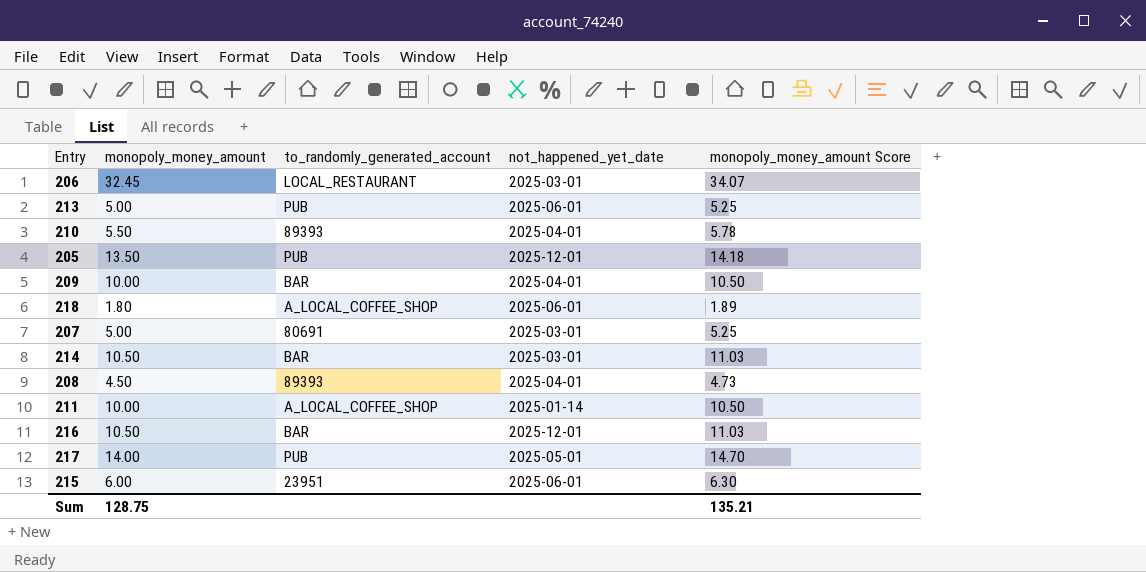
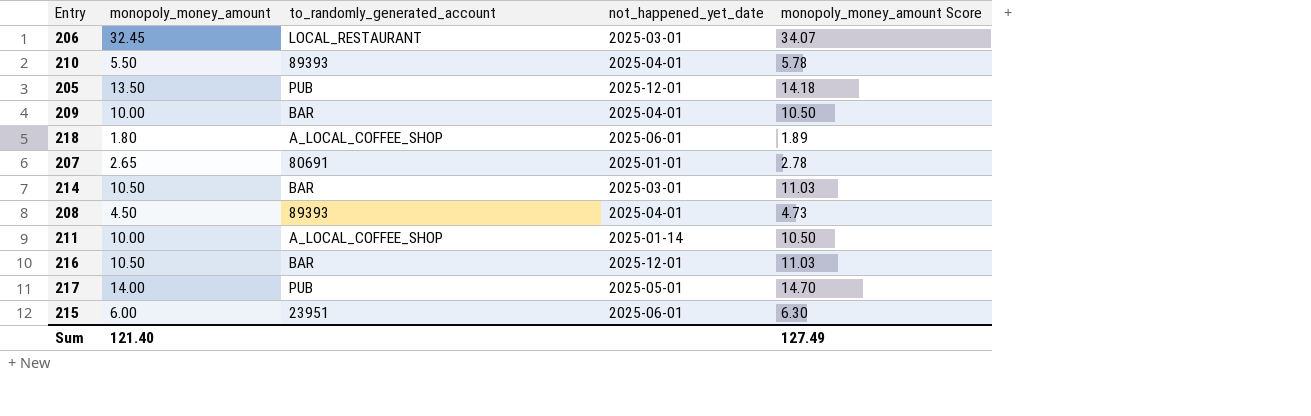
row 213: 5.00 | PUB | 2025-06-01 | 5.25 -> none
207 | monopoly_money_amount: 5.00 -> 2.65
207 | not_happened_yet_date: 2025-03-01 -> 2025-01-01
207 | monopoly_money_amount Score: 5.25 -> 2.78
Sum | monopoly_money_amount: 128.75 -> 121.40
Sum | monopoly_money_amount Score: 135.21 -> 127.49

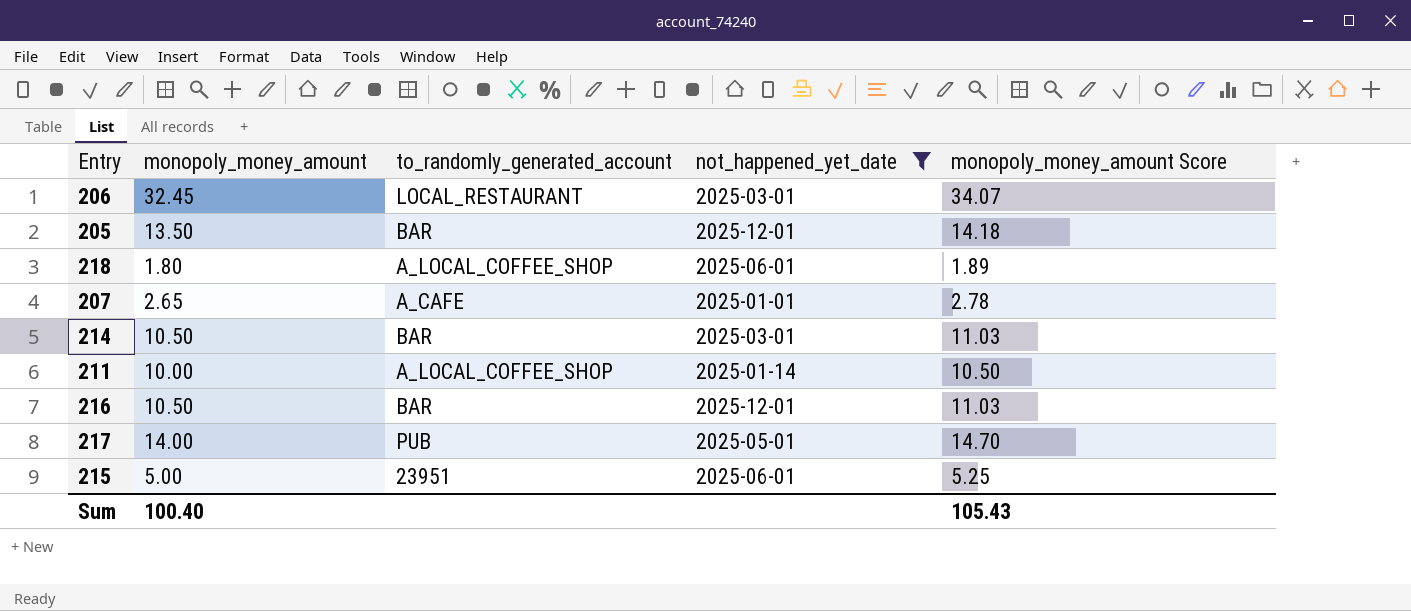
filter: none -> not_happened_yet_date != 2025-04-01
205 | to_randomly_generated_account: PUB -> BAR
207 | to_randomly_generated_account: 80691 -> A_CAFE
215 | monopoly_money_amount: 6.00 -> 5.00
215 | monopoly_money_amount Score: 6.30 -> 5.25
Sum | monopoly_money_amount: 121.40 -> 100.40
Sum | monopoly_money_amount Score: 127.49 -> 105.43

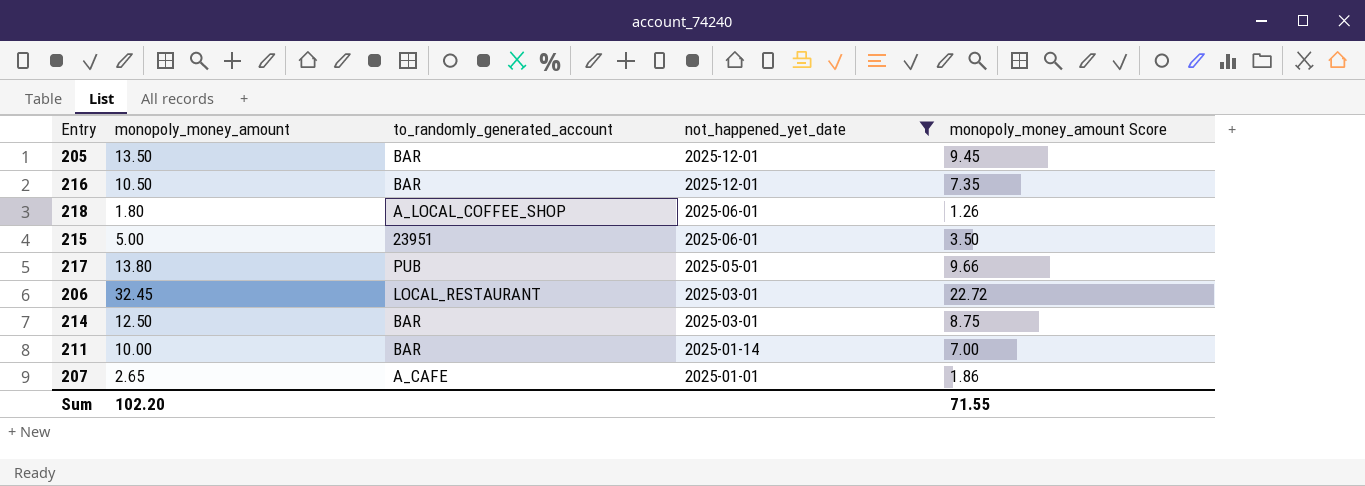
row order: none -> not_happened_yet_date descending
column monopoly_money_amount Score | formula: [monopoly_money_amount] * 1.05 -> [monopoly_money_amount] * 0.7
217 | monopoly_money_amount: 14.00 -> 13.80
214 | monopoly_money_amount: 10.50 -> 12.50
211 | to_randomly_generated_account: A_LOCAL_COFFEE_SHOP -> BAR
Sum | monopoly_money_amount: 100.40 -> 102.20
Sum | monopoly_money_amount Score: 105.43 -> 71.55

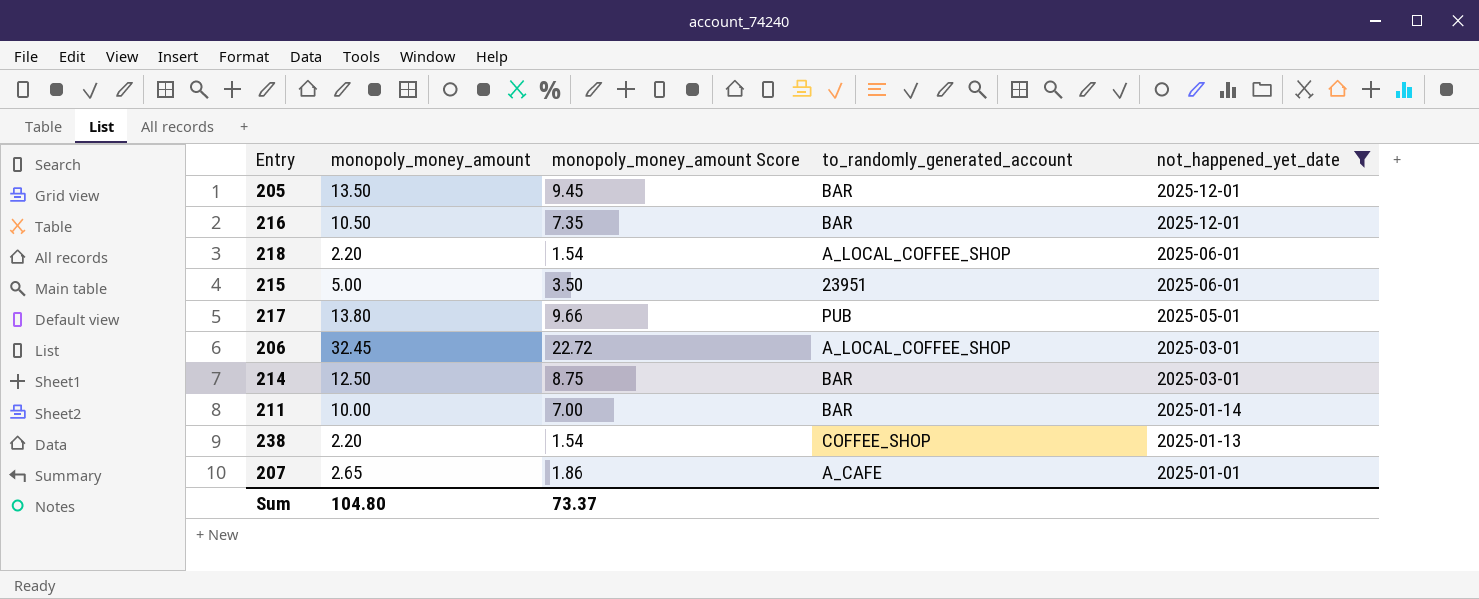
column monopoly_money_amount Score | position: 5 -> 3
218 | monopoly_money_amount: 1.80 -> 2.20
218 | monopoly_money_amount Score: 1.26 -> 1.54
206 | to_randomly_generated_account: LOCAL_RESTAURANT -> A_LOCAL_COFFEE_SHOP
row 238: none -> 2.20 | 1.54 | COFFEE_SHOP | 2025-01-13
Sum | monopoly_money_amount: 102.20 -> 104.80
Sum | monopoly_money_amount Score: 71.55 -> 73.37

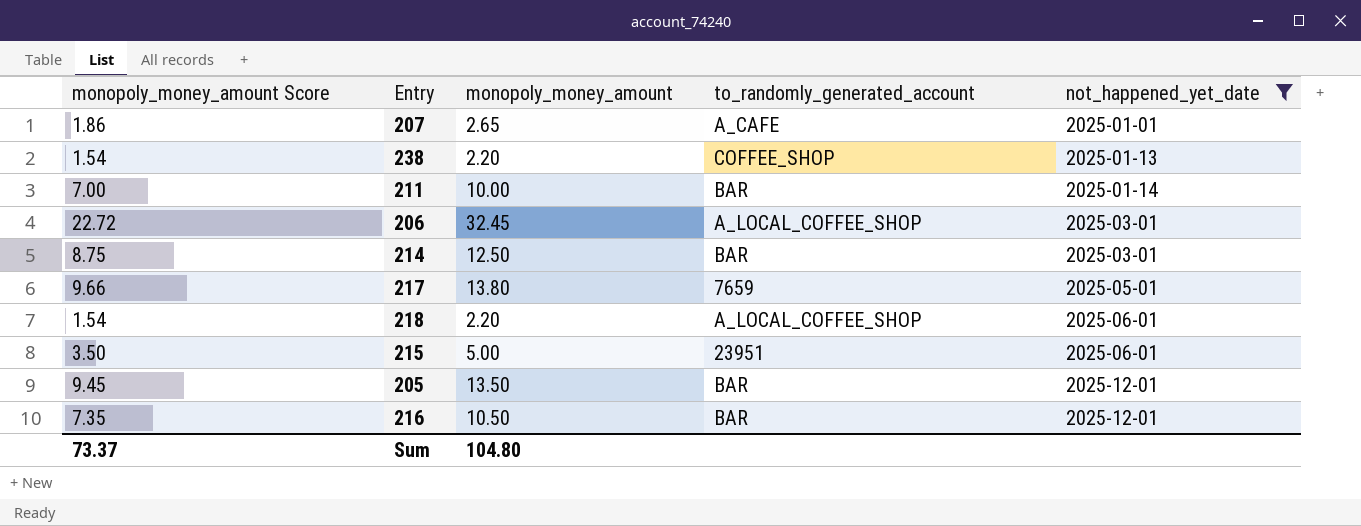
row order: not_happened_yet_date descending -> not_happened_yet_date ascending
column monopoly_money_amount Score | position: 3 -> 1
217 | to_randomly_generated_account: PUB -> 7659

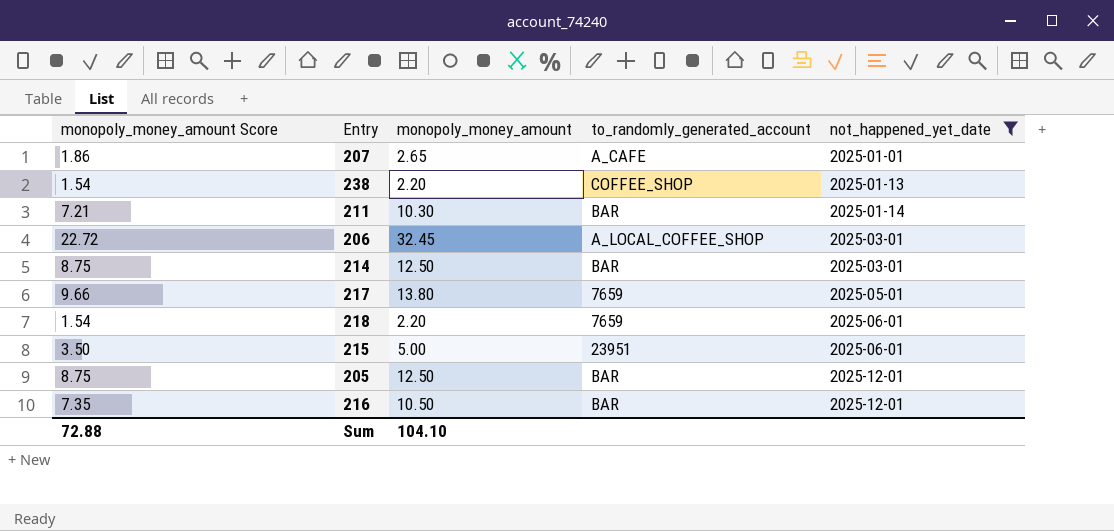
211 | monopoly_money_amount Score: 7.00 -> 7.21
211 | monopoly_money_amount: 10.00 -> 10.30
218 | to_randomly_generated_account: A_LOCAL_COFFEE_SHOP -> 7659
205 | monopoly_money_amount Score: 9.45 -> 8.75
205 | monopoly_money_amount: 13.50 -> 12.50
Sum | monopoly_money_amount Score: 73.37 -> 72.88
Sum | monopoly_money_amount: 104.80 -> 104.10

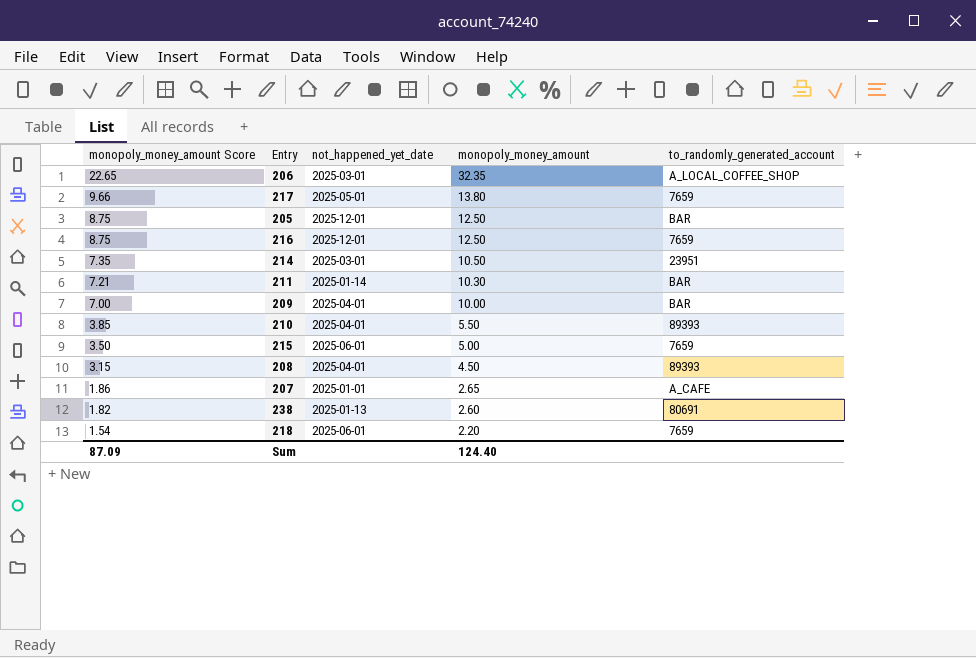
filter: not_happened_yet_date != 2025-04-01 -> none
row order: not_happened_yet_date ascending -> monopoly_money_amount Score descending
column not_happened_yet_date | position: 5 -> 3
206 | monopoly_money_amount Score: 22.72 -> 22.65
206 | monopoly_money_amount: 32.45 -> 32.35
216 | monopoly_money_amount Score: 7.35 -> 8.75
216 | monopoly_money_amount: 10.50 -> 12.50
216 | to_randomly_generated_account: BAR -> 7659
214 | monopoly_money_amount Score: 8.75 -> 7.35
214 | monopoly_money_amount: 12.50 -> 10.50
214 | to_randomly_generated_account: BAR -> 23951
215 | to_randomly_generated_account: 23951 -> 7659
238 | monopoly_money_amount Score: 1.54 -> 1.82
238 | monopoly_money_amount: 2.20 -> 2.60
238 | to_randomly_generated_account: COFFEE_SHOP -> 80691
Sum | monopoly_money_amount Score: 72.88 -> 87.09
Sum | monopoly_money_amount: 104.10 -> 124.40

